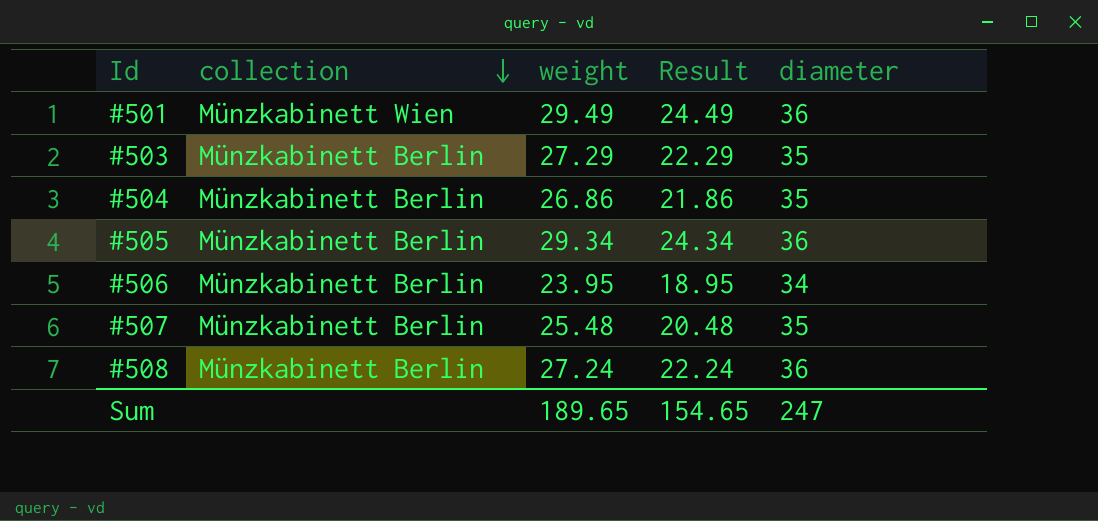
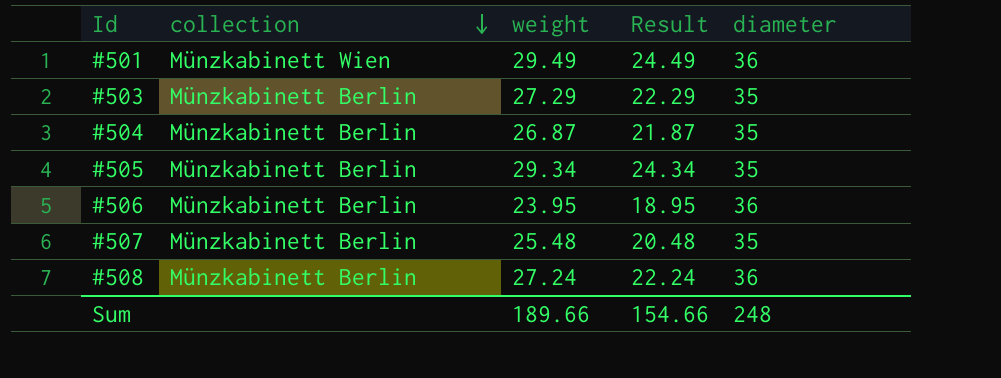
#504 | weight: 26.86 -> 26.87
#504 | Result: 21.86 -> 21.87
#505 | diameter: 36 -> 35
#506 | diameter: 34 -> 36
Sum | weight: 189.65 -> 189.66
Sum | Result: 154.65 -> 154.66
Sum | diameter: 247 -> 248

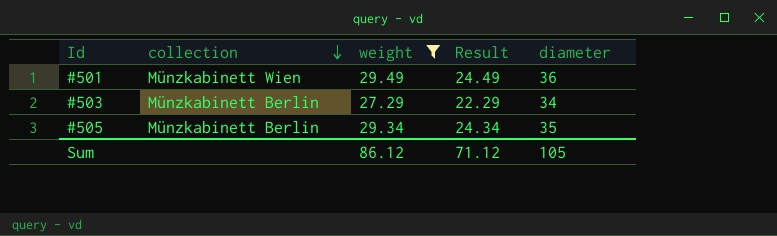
filter: none -> weight >= 27.29
#503 | diameter: 35 -> 34
Sum | weight: 189.66 -> 86.12
Sum | Result: 154.66 -> 71.12
Sum | diameter: 248 -> 105

